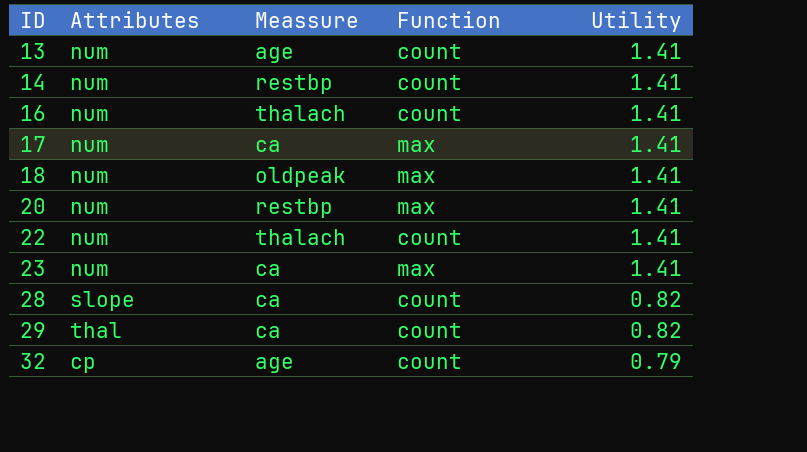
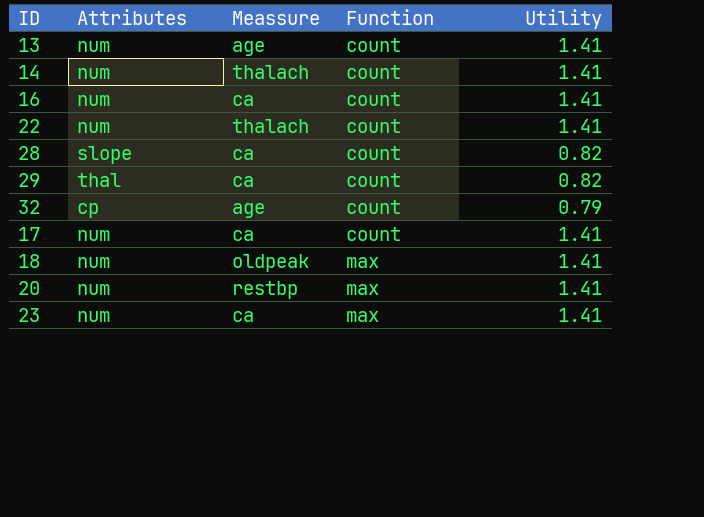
row order: ID ascending -> Function ascending
14 | Meassure: restbp -> thalach
16 | Meassure: thalach -> ca
17 | Function: max -> count

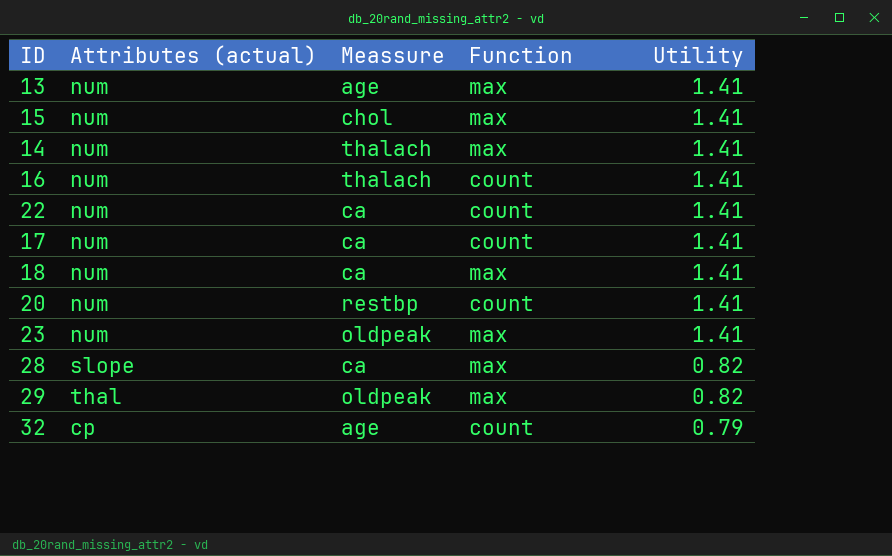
row order: Function ascending -> Utility descending
column name: Attributes -> Attributes (actual)
13 | Function: count -> max
row 15: none -> num | chol | max | 1.41
14 | Function: count -> max
16 | Meassure: ca -> thalach
22 | Meassure: thalach -> ca
18 | Meassure: oldpeak -> ca
20 | Function: max -> count
23 | Meassure: ca -> oldpeak
28 | Function: count -> max
29 | Meassure: ca -> oldpeak
29 | Function: count -> max

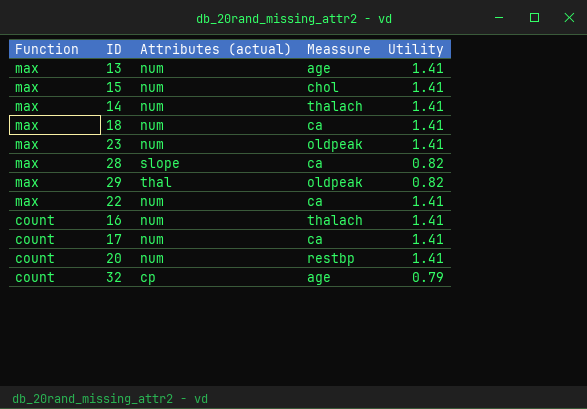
row order: Utility descending -> Function descending
column Function | position: 4 -> 1
22 | Function: count -> max

